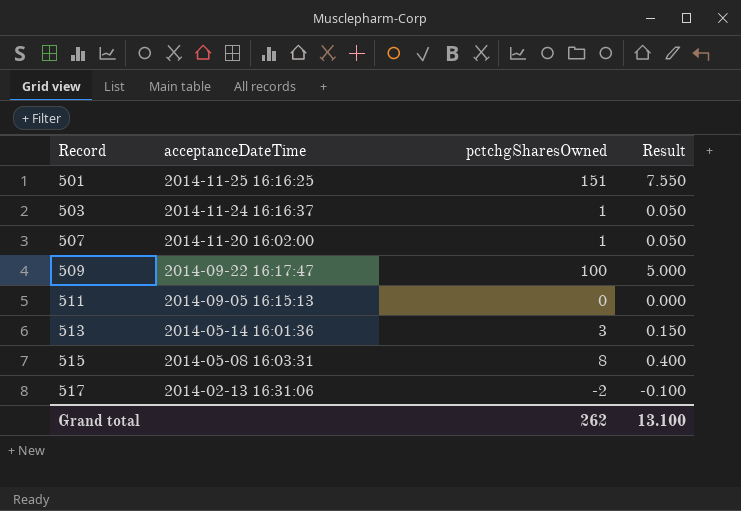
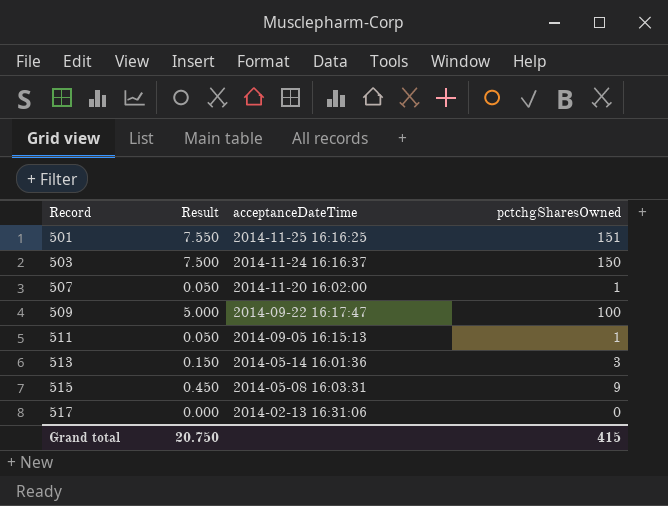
column Result | position: 4 -> 2
503 | Result: 0.050 -> 7.500
503 | pctchgSharesOwned: 1 -> 150
511 | Result: 0.000 -> 0.050
511 | pctchgSharesOwned: 0 -> 1
515 | Result: 0.400 -> 0.450
515 | pctchgSharesOwned: 8 -> 9
517 | Result: -0.100 -> 0.000
517 | pctchgSharesOwned: -2 -> 0
Grand total | Result: 13.100 -> 20.750
Grand total | pctchgSharesOwned: 262 -> 415

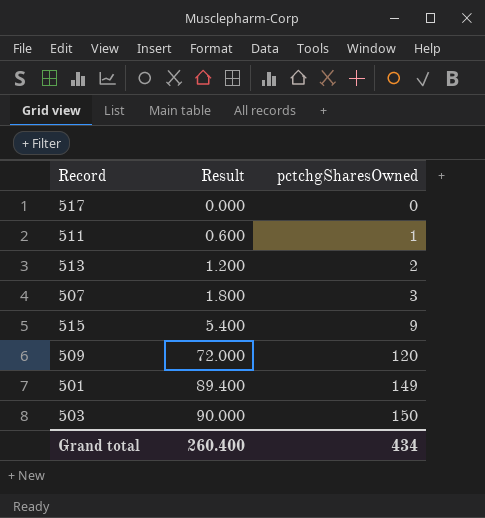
row order: Record ascending -> Result ascending
column acceptanceDateTime | position: 3 -> none
column Result | formula: [pctchgSharesOwned] * 0.05 -> [pctchgSharesOwned] * 0.6
513 | pctchgSharesOwned: 3 -> 2
507 | pctchgSharesOwned: 1 -> 3
509 | pctchgSharesOwned: 100 -> 120
501 | pctchgSharesOwned: 151 -> 149
Grand total | Result: 20.750 -> 260.400
Grand total | pctchgSharesOwned: 415 -> 434

